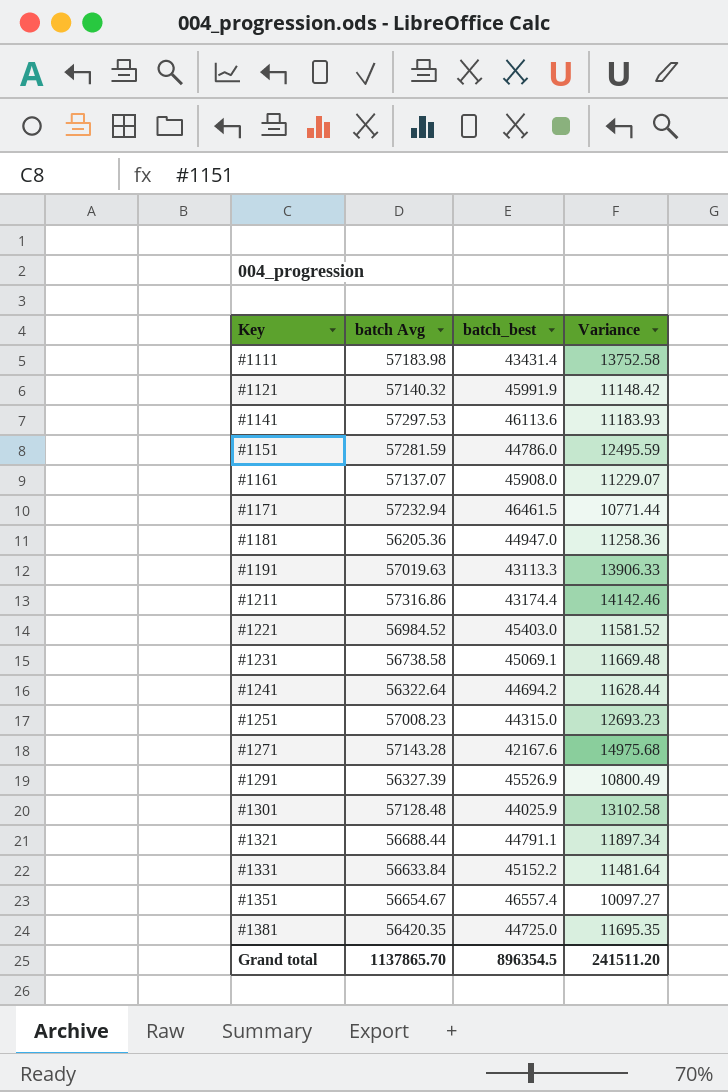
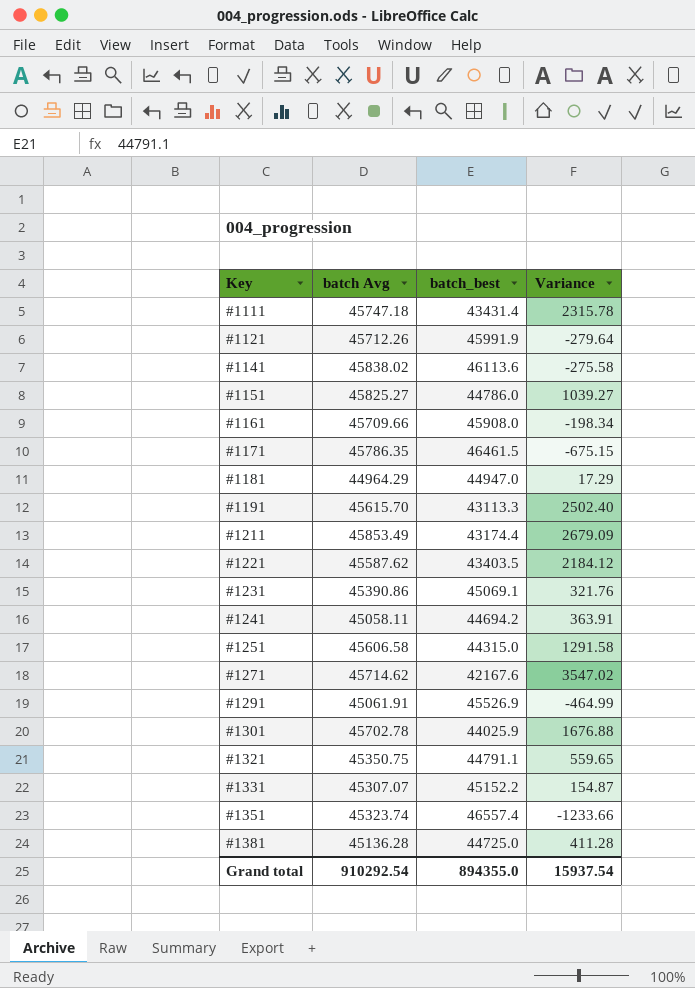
#1111 | batch Avg: 57183.98 -> 45747.18
#1111 | Variance: 13752.58 -> 2315.78
#1121 | batch Avg: 57140.32 -> 45712.26
#1121 | Variance: 11148.42 -> -279.64
#1141 | batch Avg: 57297.53 -> 45838.02
#1141 | Variance: 11183.93 -> -275.58
#1151 | batch Avg: 57281.59 -> 45825.27
#1151 | Variance: 12495.59 -> 1039.27
#1161 | batch Avg: 57137.07 -> 45709.66
#1161 | Variance: 11229.07 -> -198.34
#1171 | batch Avg: 57232.94 -> 45786.35
#1171 | Variance: 10771.44 -> -675.15
#1181 | batch Avg: 56205.36 -> 44964.29
#1181 | Variance: 11258.36 -> 17.29
#1191 | batch Avg: 57019.63 -> 45615.70
#1191 | Variance: 13906.33 -> 2502.40
#1211 | batch Avg: 57316.86 -> 45853.49
#1211 | Variance: 14142.46 -> 2679.09
#1221 | batch Avg: 56984.52 -> 45587.62
#1221 | batch_best: 45403.0 -> 43403.5
#1221 | Variance: 11581.52 -> 2184.12
#1231 | batch Avg: 56738.58 -> 45390.86
#1231 | Variance: 11669.48 -> 321.76
#1241 | batch Avg: 56322.64 -> 45058.11
#1241 | Variance: 11628.44 -> 363.91
#1251 | batch Avg: 57008.23 -> 45606.58
#1251 | Variance: 12693.23 -> 1291.58
#1271 | batch Avg: 57143.28 -> 45714.62
#1271 | Variance: 14975.68 -> 3547.02
#1291 | batch Avg: 56327.39 -> 45061.91
#1291 | Variance: 10800.49 -> -464.99
#1301 | batch Avg: 57128.48 -> 45702.78
#1301 | Variance: 13102.58 -> 1676.88
#1321 | batch Avg: 56688.44 -> 45350.75
#1321 | Variance: 11897.34 -> 559.65
#1331 | batch Avg: 56633.84 -> 45307.07
#1331 | Variance: 11481.64 -> 154.87
#1351 | batch Avg: 56654.67 -> 45323.74
#1351 | Variance: 10097.27 -> -1233.66
#1381 | batch Avg: 56420.35 -> 45136.28
#1381 | Variance: 11695.35 -> 411.28
Grand total | batch Avg: 1137865.70 -> 910292.54
Grand total | batch_best: 896354.5 -> 894355.0
Grand total | Variance: 241511.20 -> 15937.54

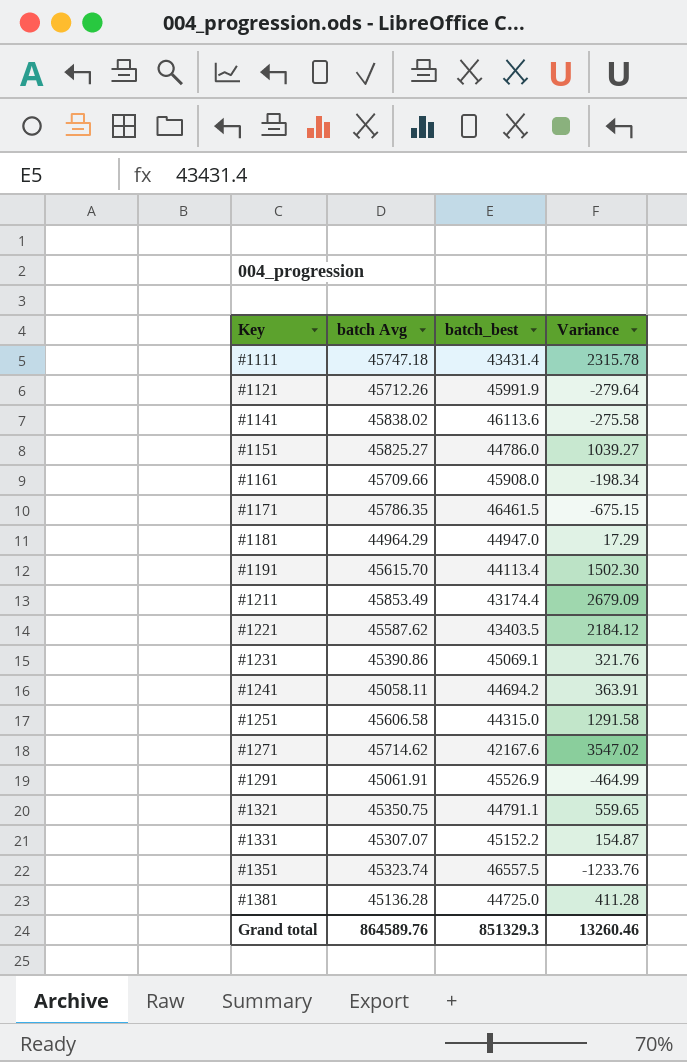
row #1301: 45702.78 | 44025.9 | 1676.88 -> none
#1191 | batch_best: 43113.3 -> 44113.4
#1191 | Variance: 2502.40 -> 1502.30
#1351 | batch_best: 46557.4 -> 46557.5
#1351 | Variance: -1233.66 -> -1233.76
Grand total | batch Avg: 910292.54 -> 864589.76
Grand total | batch_best: 894355.0 -> 851329.3
Grand total | Variance: 15937.54 -> 13260.46

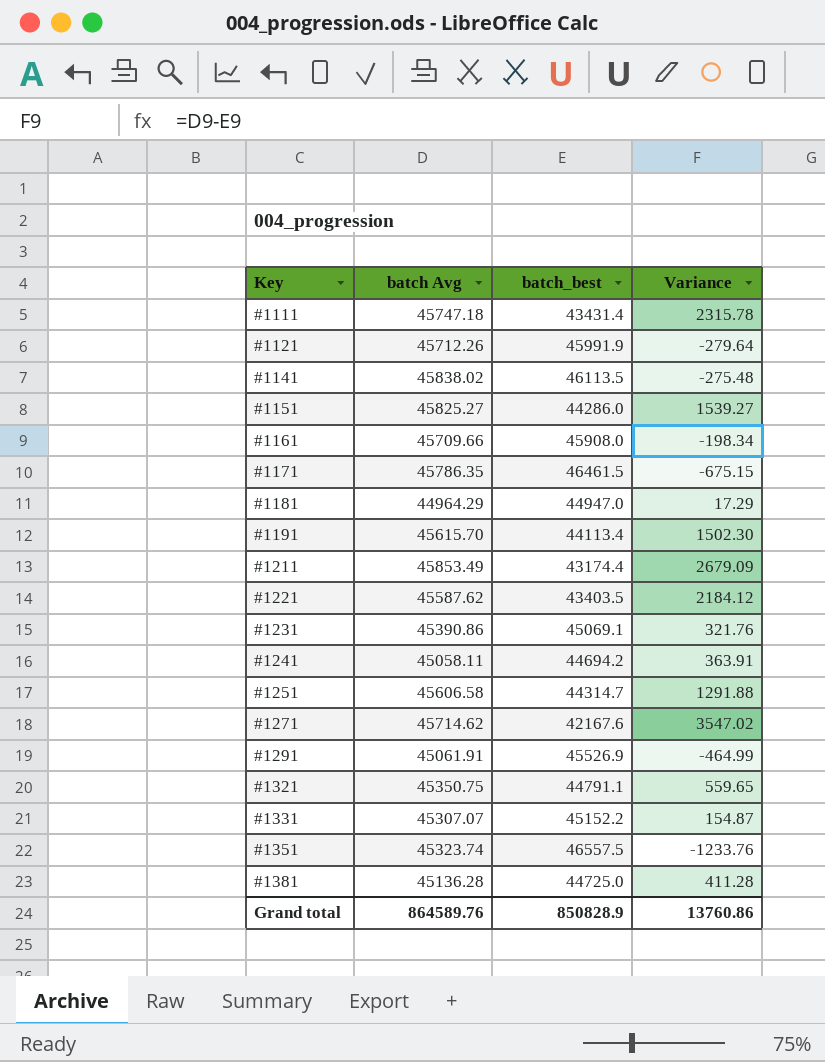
#1141 | batch_best: 46113.6 -> 46113.5
#1141 | Variance: -275.58 -> -275.48
#1151 | batch_best: 44786.0 -> 44286.0
#1151 | Variance: 1039.27 -> 1539.27
#1251 | batch_best: 44315.0 -> 44314.7
#1251 | Variance: 1291.58 -> 1291.88
Grand total | batch_best: 851329.3 -> 850828.9
Grand total | Variance: 13260.46 -> 13760.86

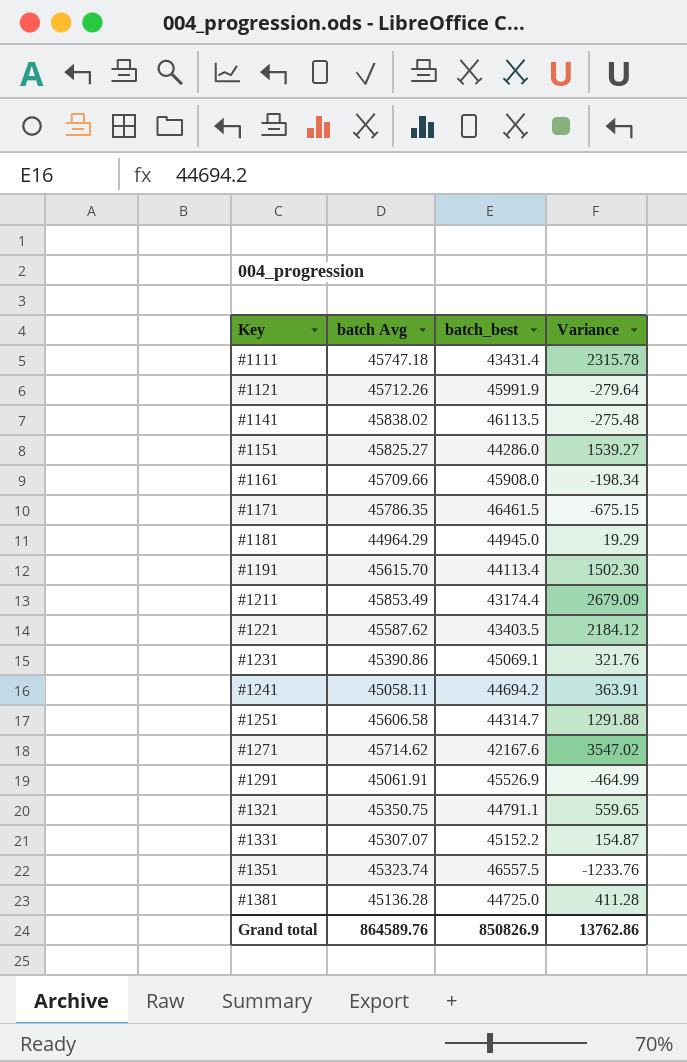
#1181 | batch_best: 44947.0 -> 44945.0
#1181 | Variance: 17.29 -> 19.29
Grand total | batch_best: 850828.9 -> 850826.9
Grand total | Variance: 13760.86 -> 13762.86

